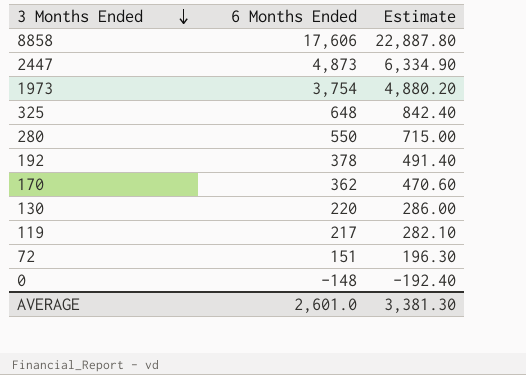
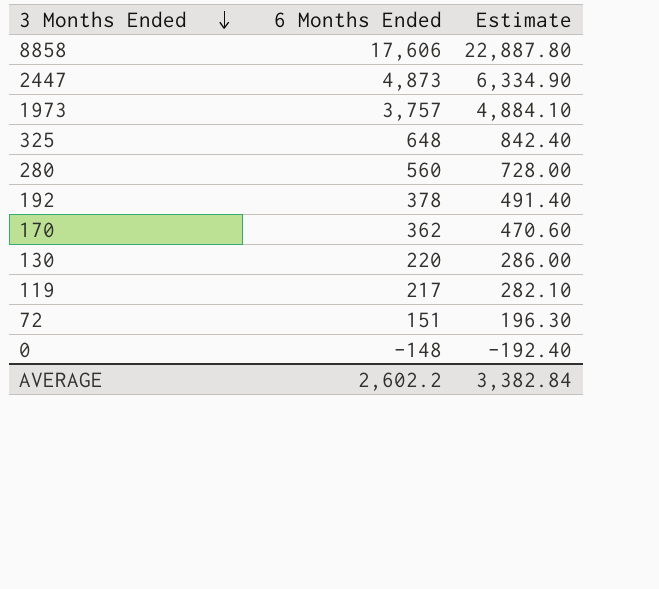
1973 | 6 Months Ended: 3,754 -> 3,757
1973 | Estimate: 4,880.20 -> 4,884.10
280 | 6 Months Ended: 550 -> 560
280 | Estimate: 715.00 -> 728.00
AVERAGE | 6 Months Ended: 2,601.0 -> 2,602.2
AVERAGE | Estimate: 3,381.30 -> 3,382.84

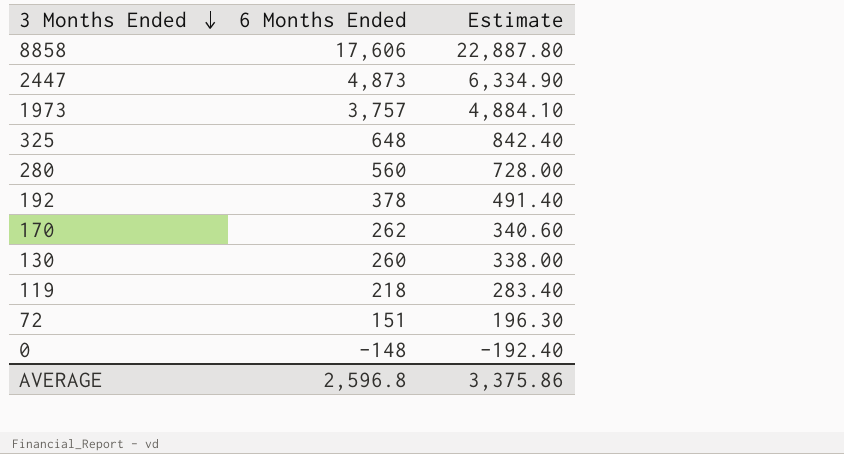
170 | 6 Months Ended: 362 -> 262
170 | Estimate: 470.60 -> 340.60
130 | 6 Months Ended: 220 -> 260
130 | Estimate: 286.00 -> 338.00
119 | 6 Months Ended: 217 -> 218
119 | Estimate: 282.10 -> 283.40
AVERAGE | 6 Months Ended: 2,602.2 -> 2,596.8
AVERAGE | Estimate: 3,382.84 -> 3,375.86

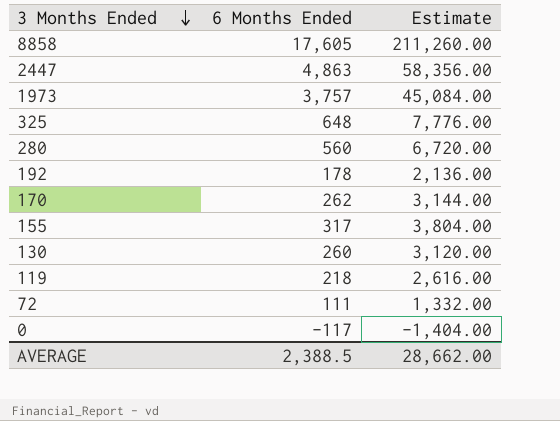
column Estimate | formula: [6 Months Ended] * 1.3 -> [6 Months Ended] * 12
8858 | 6 Months Ended: 17,606 -> 17,605
2447 | 6 Months Ended: 4,873 -> 4,863
192 | 6 Months Ended: 378 -> 178
row 155: none -> 317 | 3,804.00
72 | 6 Months Ended: 151 -> 111
0 | 6 Months Ended: -148 -> -117
AVERAGE | 6 Months Ended: 2,596.8 -> 2,388.5
AVERAGE | Estimate: 3,375.86 -> 28,662.00

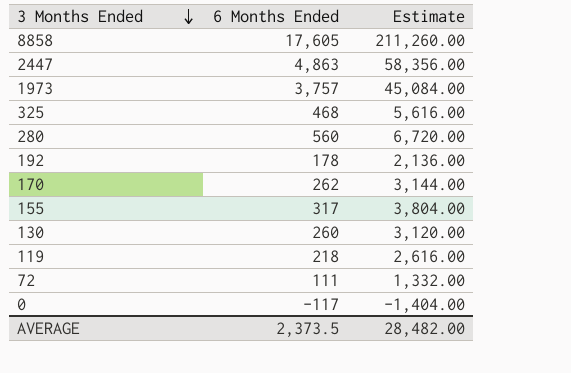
325 | 6 Months Ended: 648 -> 468
325 | Estimate: 7,776.00 -> 5,616.00
AVERAGE | 6 Months Ended: 2,388.5 -> 2,373.5
AVERAGE | Estimate: 28,662.00 -> 28,482.00

